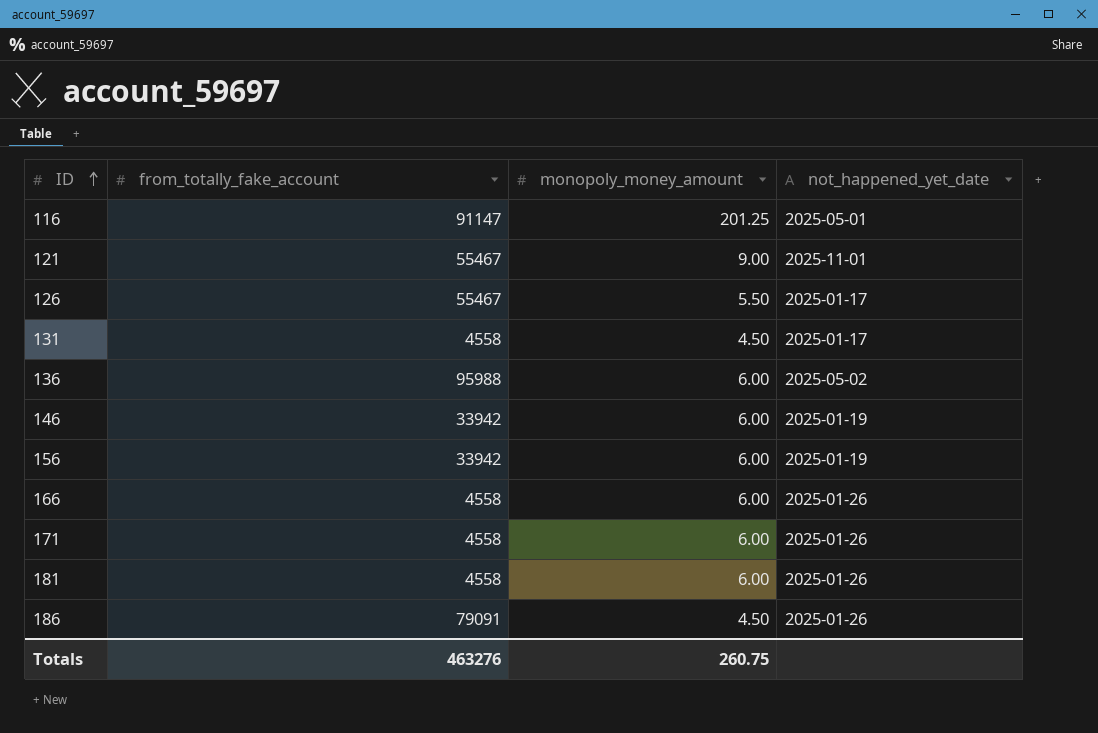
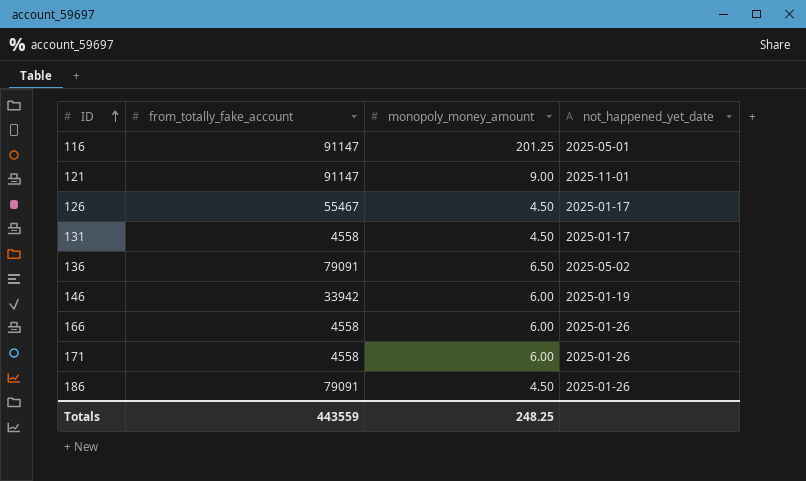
row 156: 33942 | 6.00 | 2025-01-19 -> none
row 181: 4558 | 6.00 | 2025-01-26 -> none
121 | from_totally_fake_account: 55467 -> 91147
126 | monopoly_money_amount: 5.50 -> 4.50
136 | from_totally_fake_account: 95988 -> 79091
136 | monopoly_money_amount: 6.00 -> 6.50
Totals | from_totally_fake_account: 463276 -> 443559
Totals | monopoly_money_amount: 260.75 -> 248.25

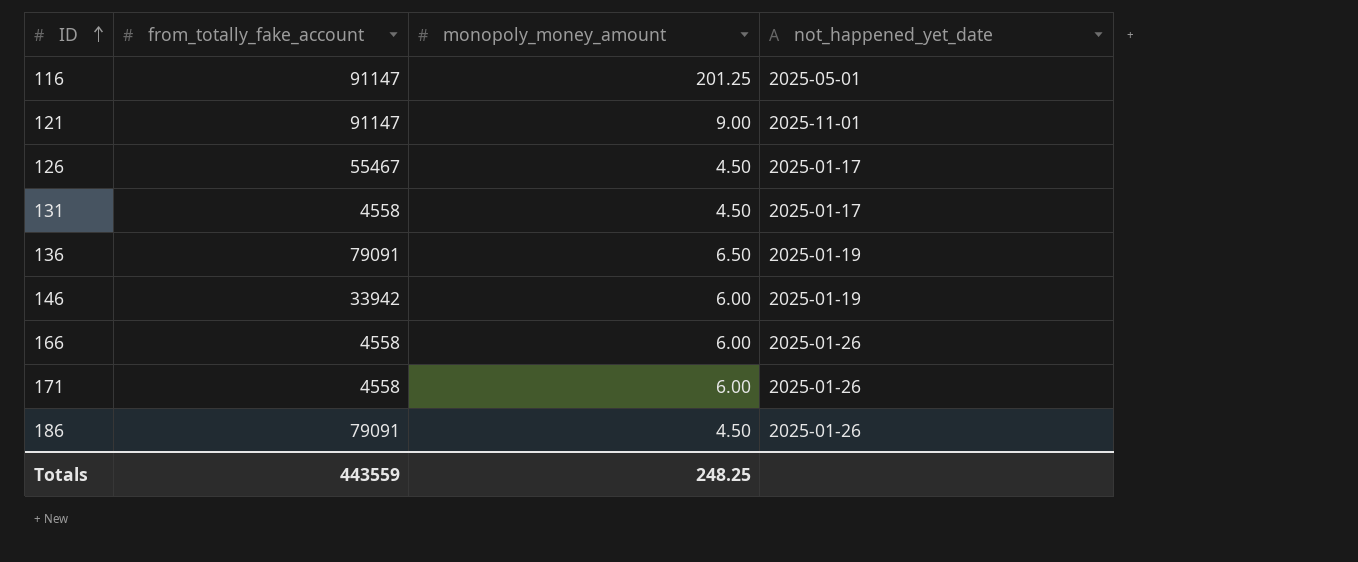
136 | not_happened_yet_date: 2025-05-02 -> 2025-01-19

